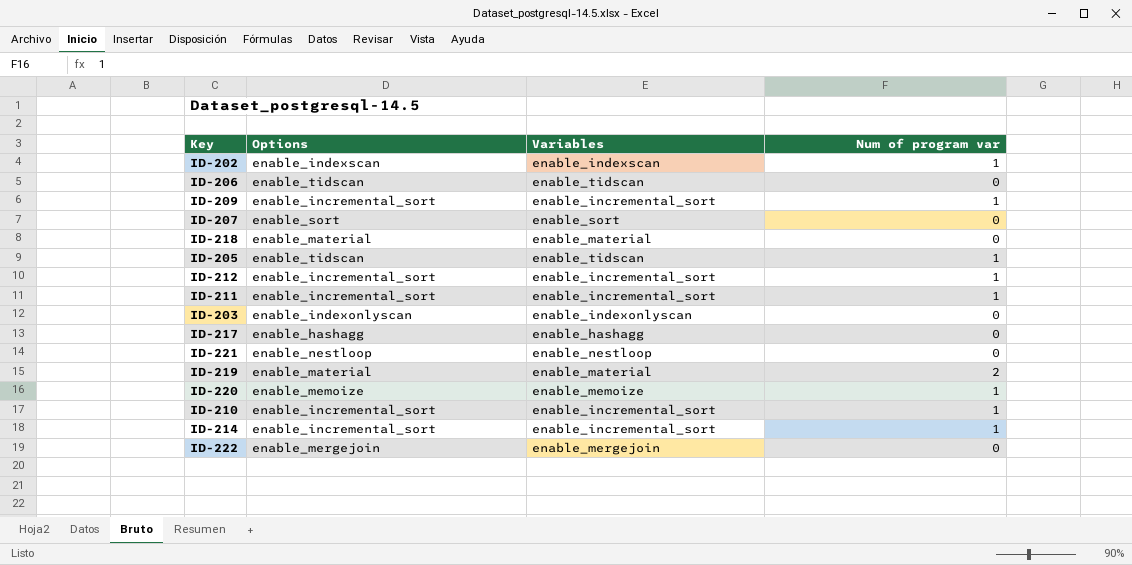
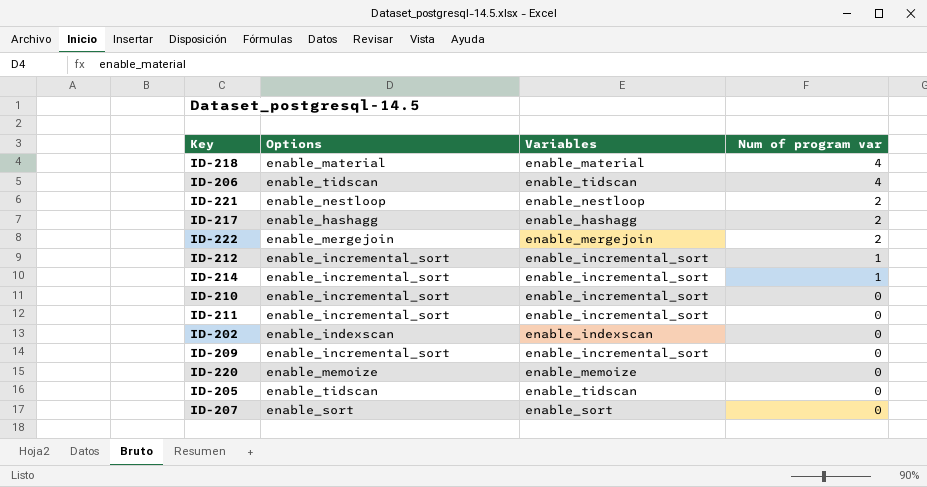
row order: none -> Num of program var descending
row ID-203: enable_indexonlyscan | enable_indexonlyscan | 0 -> none
row ID-219: enable_material | enable_material | 2 -> none
ID-218 | Num of program var: 0 -> 4
ID-206 | Num of program var: 0 -> 4
ID-221 | Num of program var: 0 -> 2
ID-217 | Num of program var: 0 -> 2
ID-222 | Num of program var: 0 -> 2
ID-210 | Num of program var: 1 -> 0
ID-211 | Num of program var: 1 -> 0
ID-202 | Num of program var: 1 -> 0
ID-209 | Num of program var: 1 -> 0
ID-220 | Num of program var: 1 -> 0
ID-205 | Num of program var: 1 -> 0

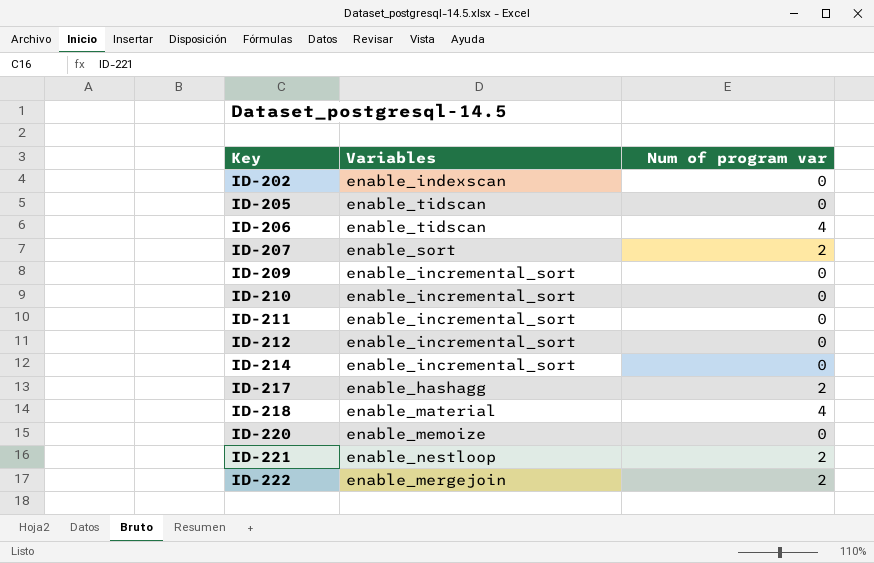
row order: Num of program var descending -> Key ascending
column Options | position: 2 -> none
ID-207 | Num of program var: 0 -> 2
ID-212 | Num of program var: 1 -> 0
ID-214 | Num of program var: 1 -> 0

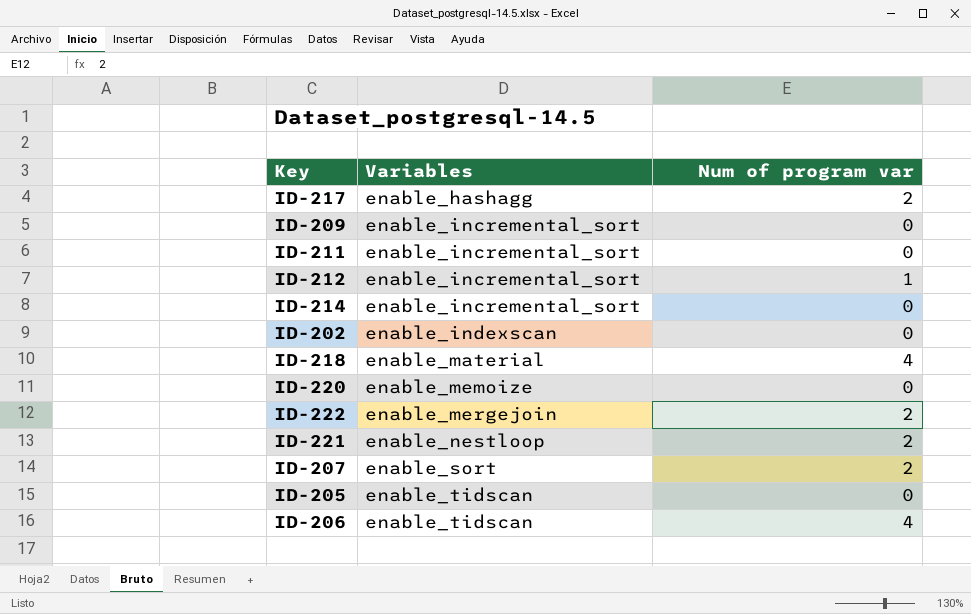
row order: Key ascending -> Variables ascending
row ID-210: enable_incremental_sort | 0 -> none
ID-212 | Num of program var: 0 -> 1

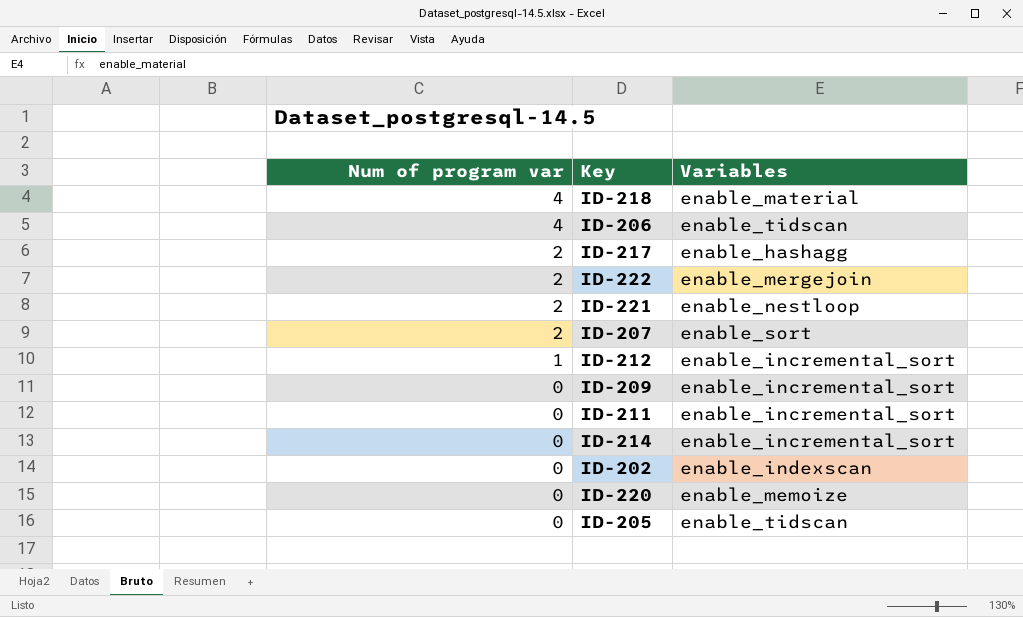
row order: Variables ascending -> Num of program var descending
column Num of program var | position: 3 -> 1

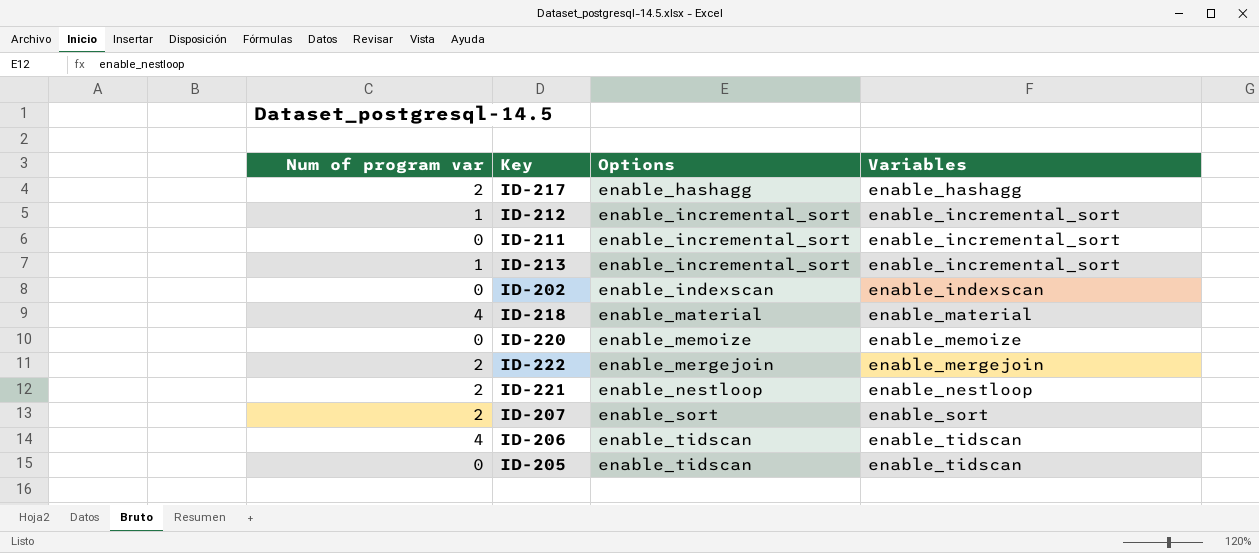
row order: Num of program var descending -> Options ascending
column Options | position: none -> 3
row ID-209: 0 | enable_incremental_sort -> none
row ID-214: 0 | enable_incremental_sort -> none
row ID-213: none -> 1 | enable_incremental_sort | enable_incremental_sort

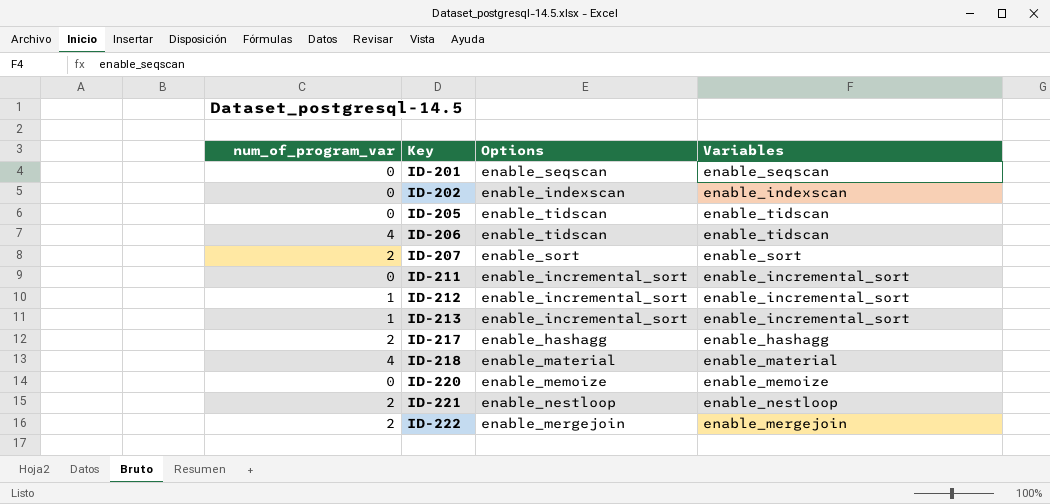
row order: Options ascending -> Key ascending
column name: Num of program var -> num_of_program_var
row ID-201: none -> 0 | enable_seqscan | enable_seqscan

